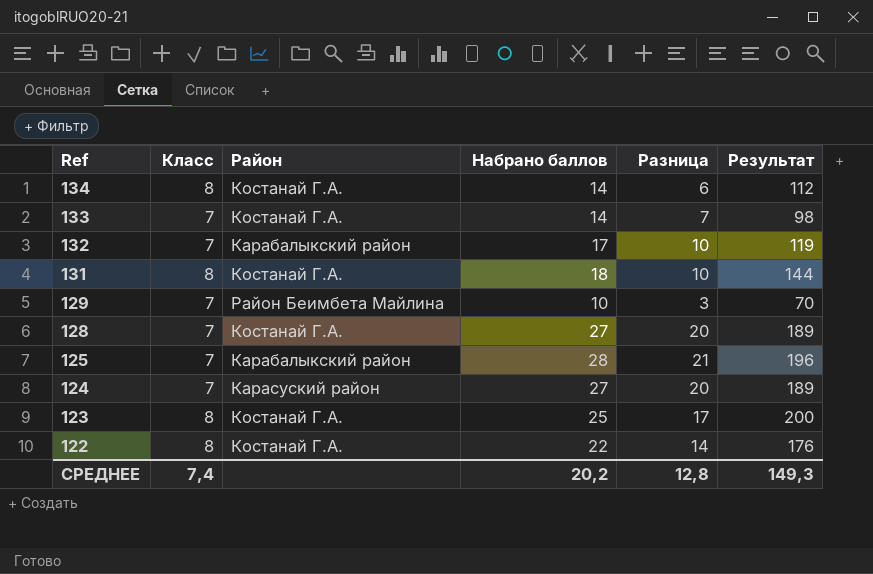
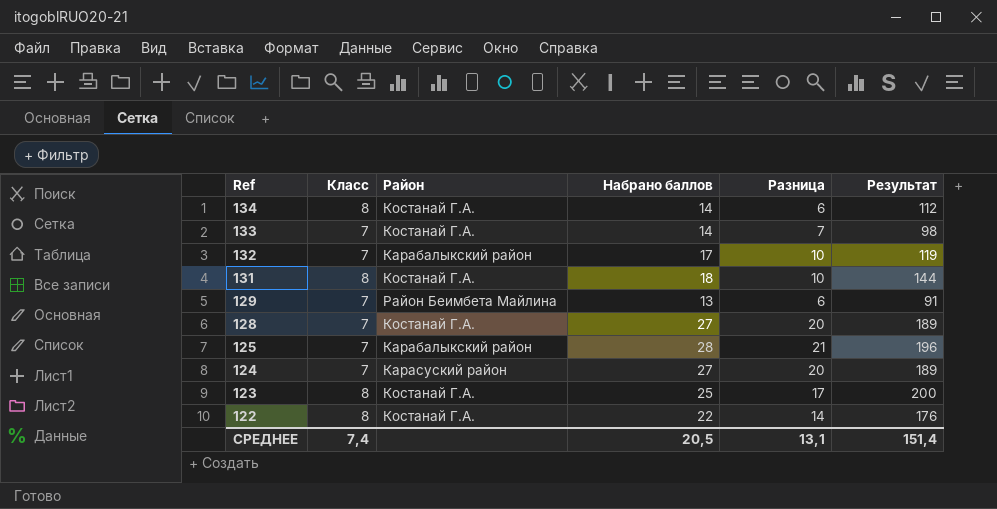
129 | Набрано баллов: 10 -> 13
129 | Разница: 3 -> 6
129 | Результат: 70 -> 91
СРЕДНЕЕ | Набрано баллов: 20,2 -> 20,5
СРЕДНЕЕ | Разница: 12,8 -> 13,1
СРЕДНЕЕ | Результат: 149,3 -> 151,4

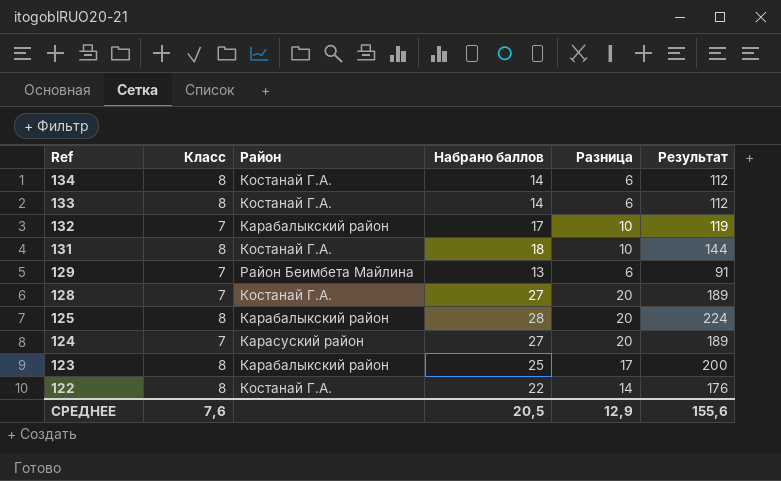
133 | Класс: 7 -> 8
133 | Разница: 7 -> 6
133 | Результат: 98 -> 112
125 | Класс: 7 -> 8
125 | Разница: 21 -> 20
125 | Результат: 196 -> 224
123 | Район: Костанай Г.А. -> Карабалыкский район
СРЕДНЕЕ | Класс: 7,4 -> 7,6
СРЕДНЕЕ | Разница: 13,1 -> 12,9
СРЕДНЕЕ | Результат: 151,4 -> 155,6

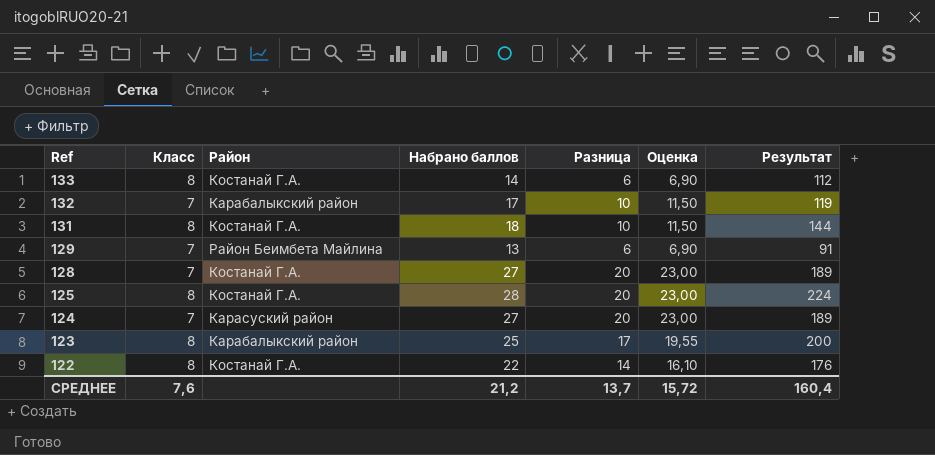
column Оценка | formula: none -> [Разница] * 1,15
row 134: 8 | Костанай Г.А. | 14 | 6 | 112 -> none
125 | Район: Карабалыкский район -> Костанай Г.А.
СРЕДНЕЕ | Набрано баллов: 20,5 -> 21,2
СРЕДНЕЕ | Разница: 12,9 -> 13,7
СРЕДНЕЕ | Результат: 155,6 -> 160,4

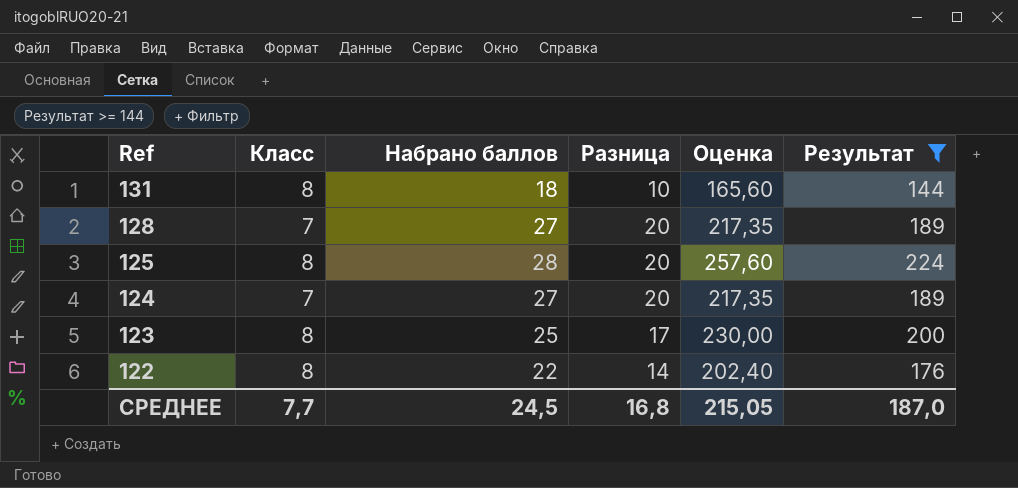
filter: none -> Результат >= 144
column Район | position: 3 -> none
column Оценка | formula: [Разница] * 1,15 -> [Результат] * 1,15
СРЕДНЕЕ | Класс: 7,6 -> 7,7
СРЕДНЕЕ | Набрано баллов: 21,2 -> 24,5
СРЕДНЕЕ | Разница: 13,7 -> 16,8
СРЕДНЕЕ | Оценка: 15,72 -> 215,05
СРЕДНЕЕ | Результат: 160,4 -> 187,0

